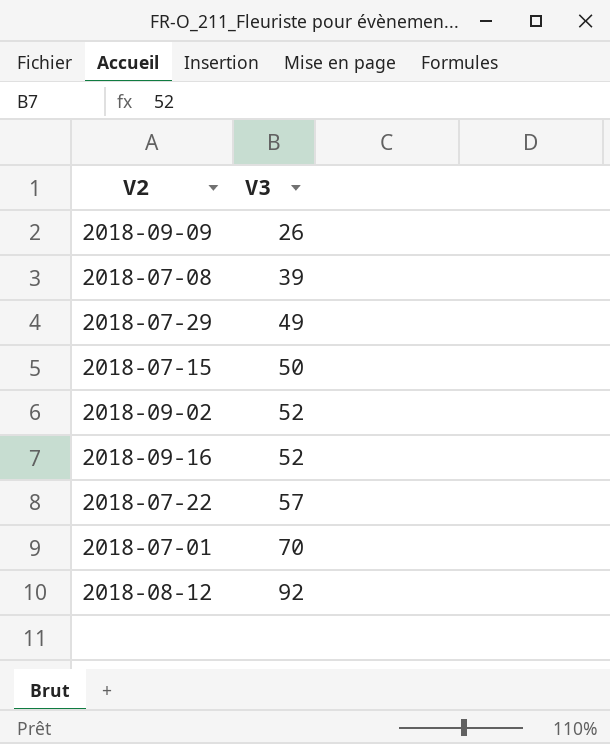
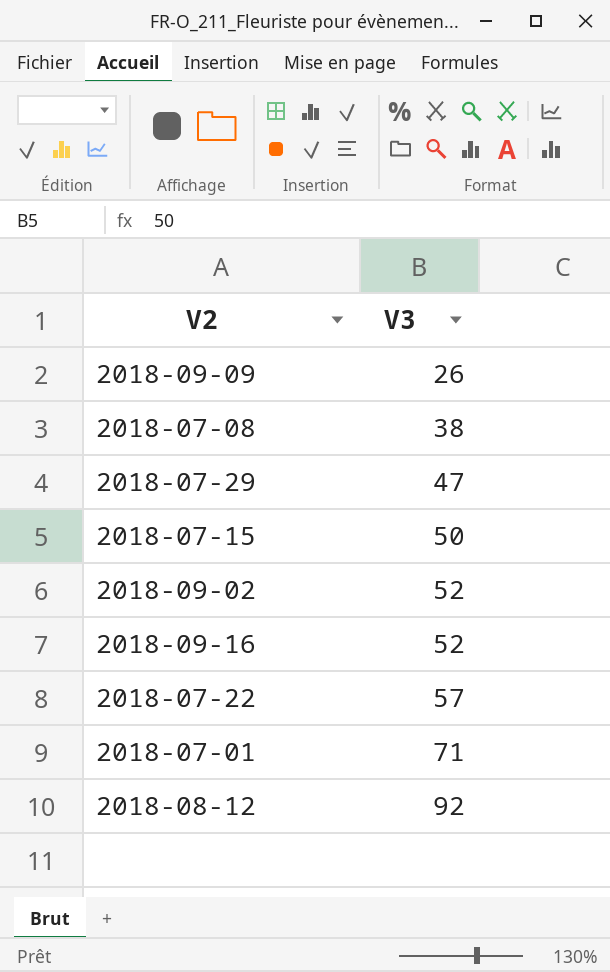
2018-07-08 | V3: 39 -> 38
2018-07-29 | V3: 49 -> 47
2018-07-01 | V3: 70 -> 71

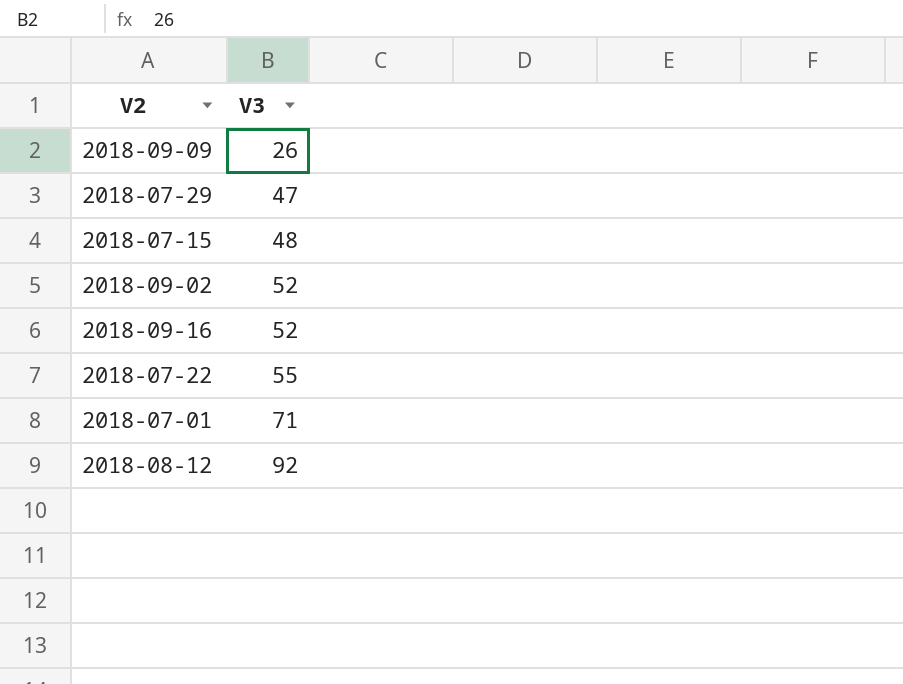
row 2018-07-08: 38 -> none
2018-07-15 | V3: 50 -> 48
2018-07-22 | V3: 57 -> 55

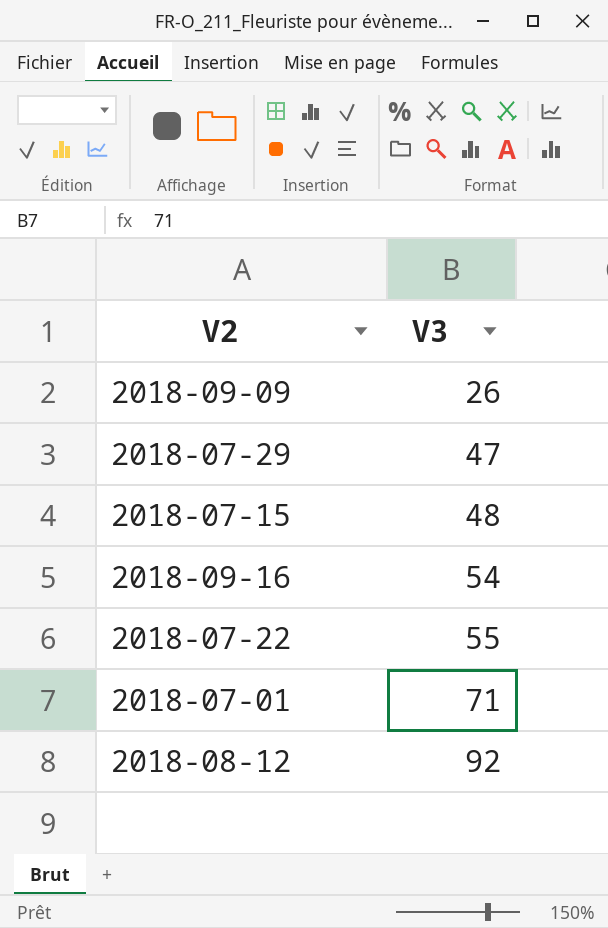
row 2018-09-02: 52 -> none
2018-09-16 | V3: 52 -> 54

